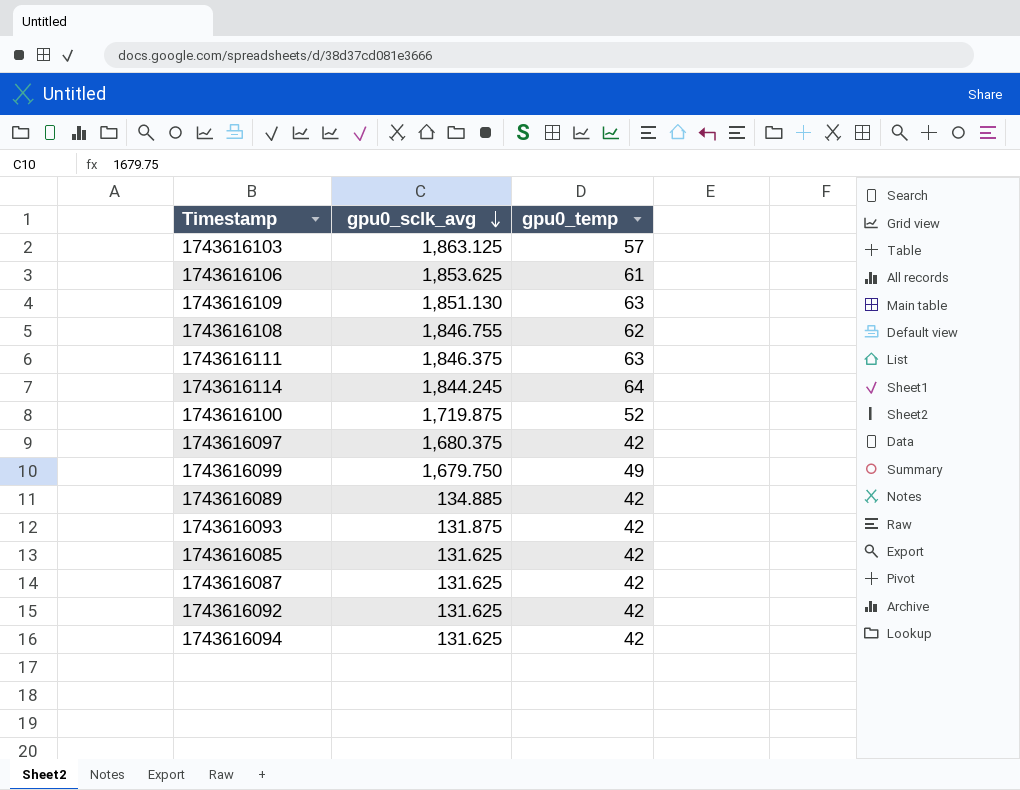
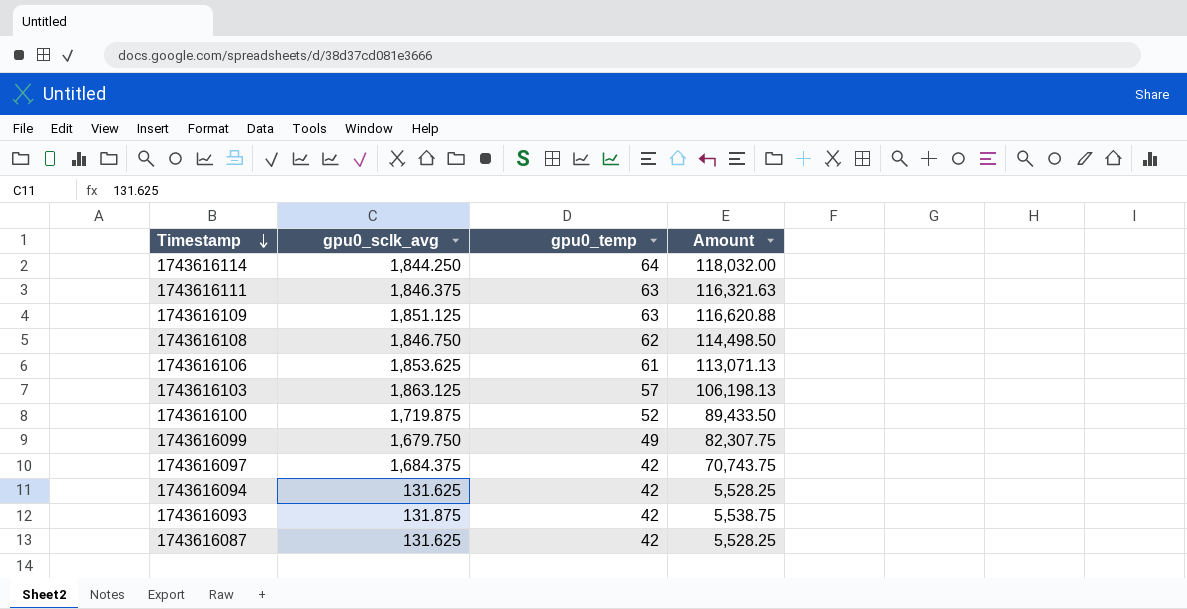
row order: gpu0_sclk_avg descending -> Timestamp descending
column Amount | formula: none -> [gpu0_sclk_avg] * [gpu0_temp]
row 1743616089: 134.885 | 42 -> none
row 1743616085: 131.625 | 42 -> none
row 1743616092: 131.625 | 42 -> none
1743616114 | gpu0_sclk_avg: 1,844.245 -> 1,844.250
1743616109 | gpu0_sclk_avg: 1,851.130 -> 1,851.125
1743616108 | gpu0_sclk_avg: 1,846.755 -> 1,846.750
1743616097 | gpu0_sclk_avg: 1,680.375 -> 1,684.375

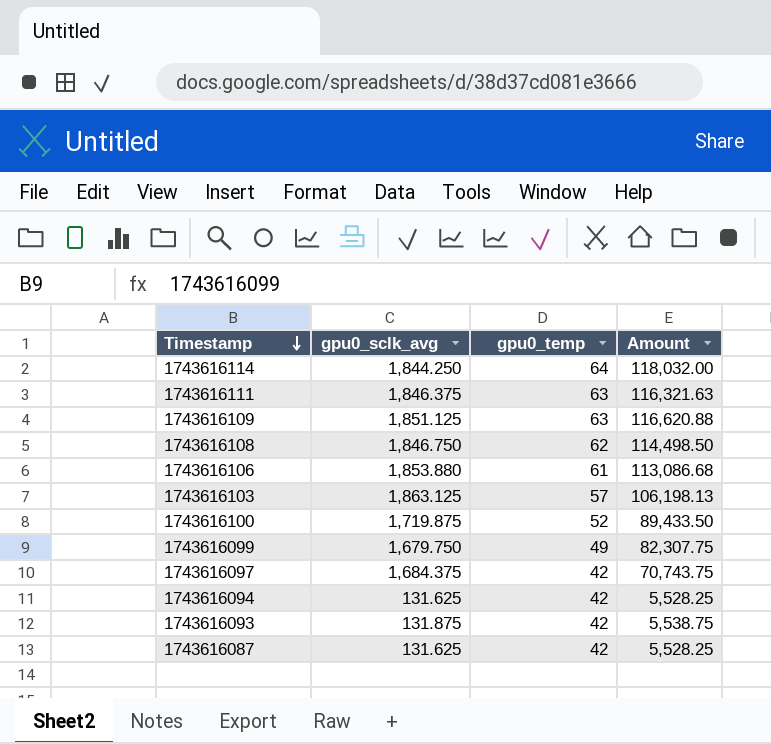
1743616106 | gpu0_sclk_avg: 1,853.625 -> 1,853.880
1743616106 | Amount: 113,071.13 -> 113,086.68

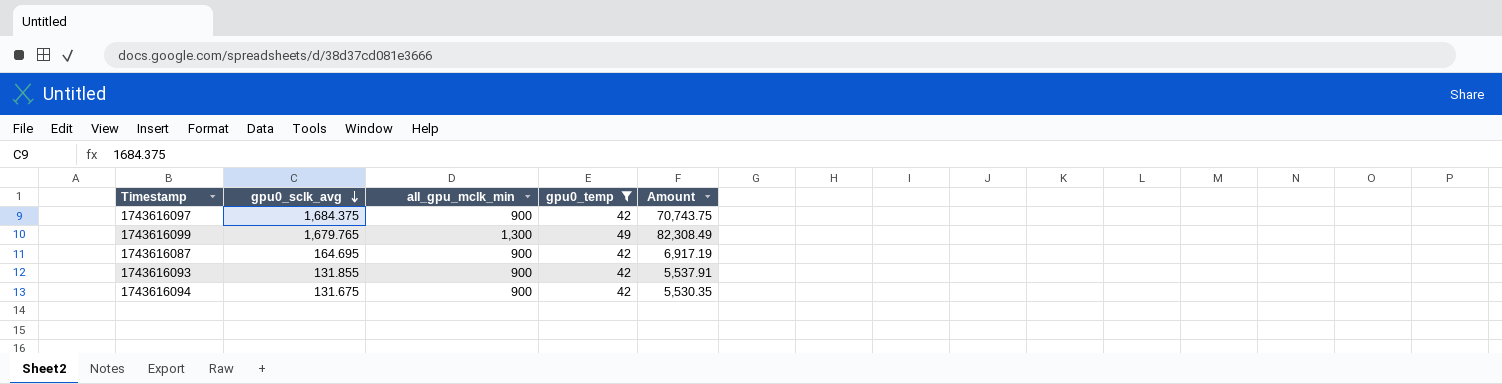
filter: none -> gpu0_temp <= 49
row order: Timestamp descending -> gpu0_sclk_avg descending
column all_gpu_mclk_min | position: none -> 3
1743616099 | gpu0_sclk_avg: 1,679.750 -> 1,679.765
1743616099 | Amount: 82,307.75 -> 82,308.49
1743616087 | gpu0_sclk_avg: 131.625 -> 164.695
1743616087 | Amount: 5,528.25 -> 6,917.19
1743616093 | gpu0_sclk_avg: 131.875 -> 131.855
1743616093 | Amount: 5,538.75 -> 5,537.91
1743616094 | gpu0_sclk_avg: 131.625 -> 131.675
1743616094 | Amount: 5,528.25 -> 5,530.35

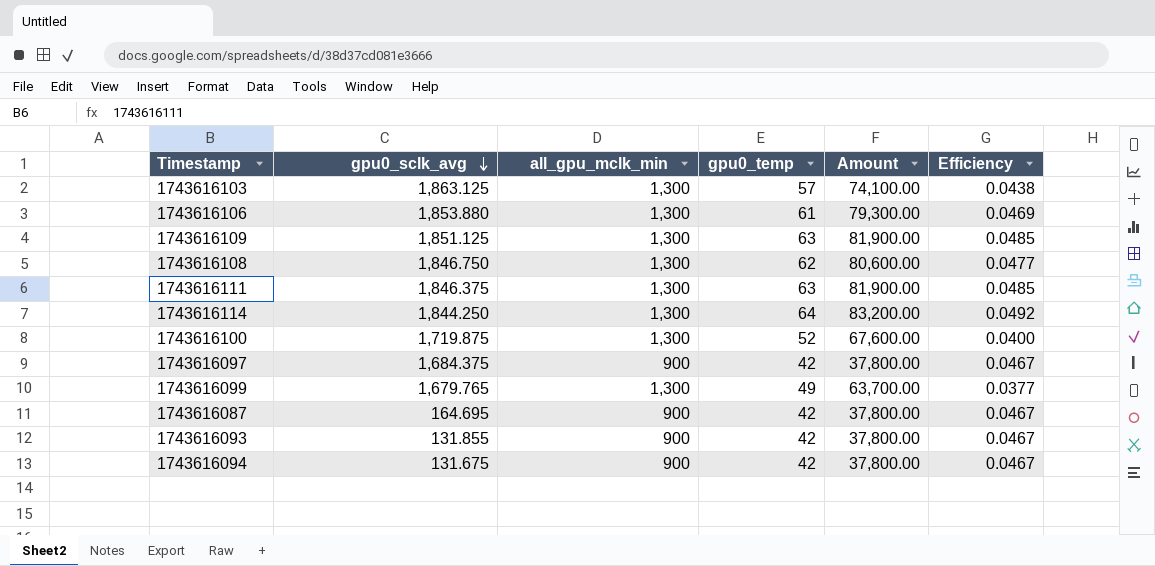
filter: gpu0_temp <= 49 -> none
column Amount | formula: [gpu0_sclk_avg] * [gpu0_temp] -> [all_gpu_mclk_min] * [gpu0_temp]
column Efficiency | formula: none -> [gpu0_temp] / [all_gpu_mclk_min]

